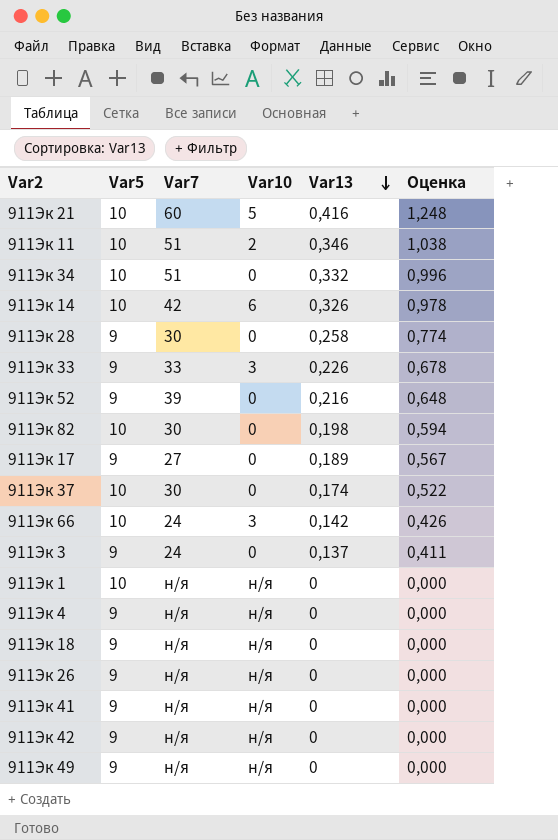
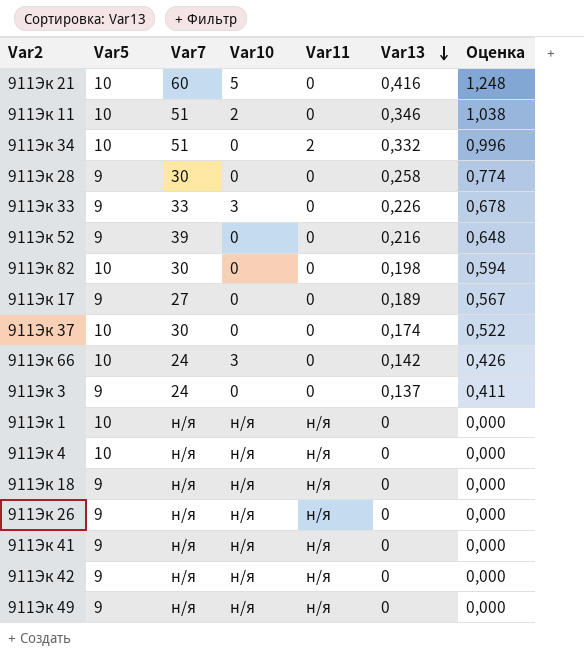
column Var11 | position: none -> 5
row 911Эк 14: 10 | 42 | 6 | 0,326 | 0,978 -> none
911Эк 4 | Var5: 9 -> 10

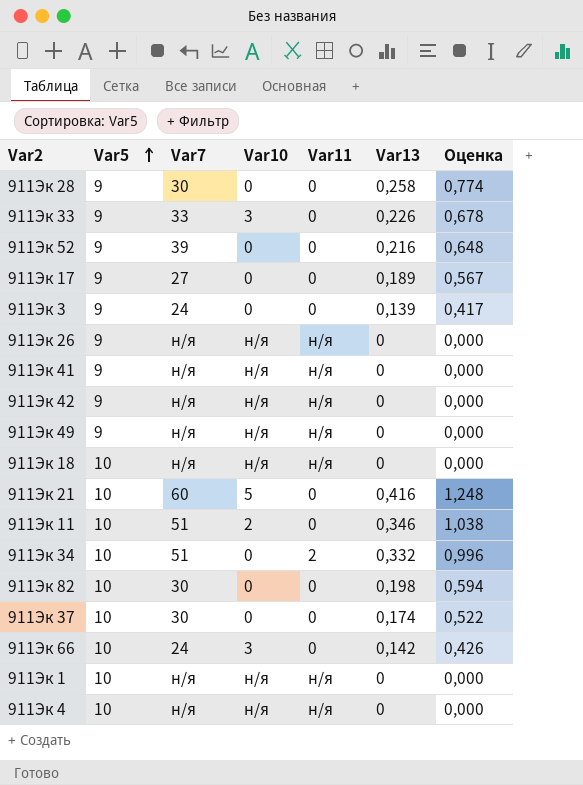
row order: Var13 descending -> Var5 ascending
911Эк 3 | Var13: 0,137 -> 0,139
911Эк 3 | Оценка: 0,411 -> 0,417
911Эк 18 | Var5: 9 -> 10

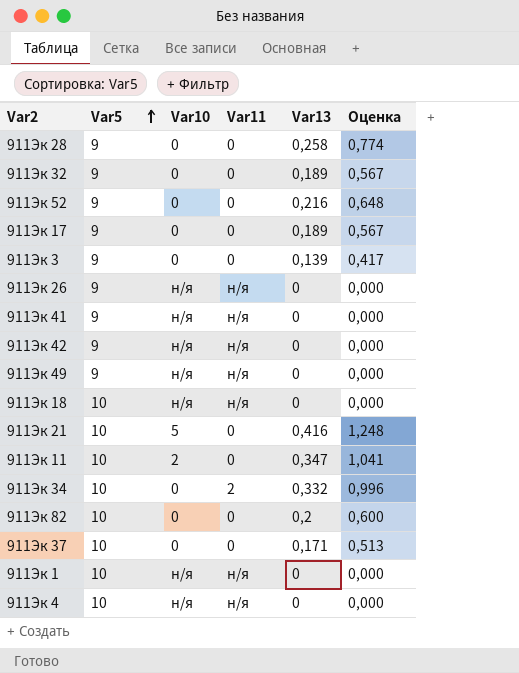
column Var7 | position: 3 -> none
row 911Эк 33: 9 | 33 | 3 | 0 | 0,226 | 0,678 -> none
row 911Эк 66: 10 | 24 | 3 | 0 | 0,142 | 0,426 -> none
row 911Эк 32: none -> 9 | 0 | 0 | 0,189 | 0,567
911Эк 11 | Var13: 0,346 -> 0,347
911Эк 11 | Оценка: 1,038 -> 1,041
911Эк 82 | Var13: 0,198 -> 0,2
911Эк 82 | Оценка: 0,594 -> 0,600
911Эк 37 | Var13: 0,174 -> 0,171
911Эк 37 | Оценка: 0,522 -> 0,513

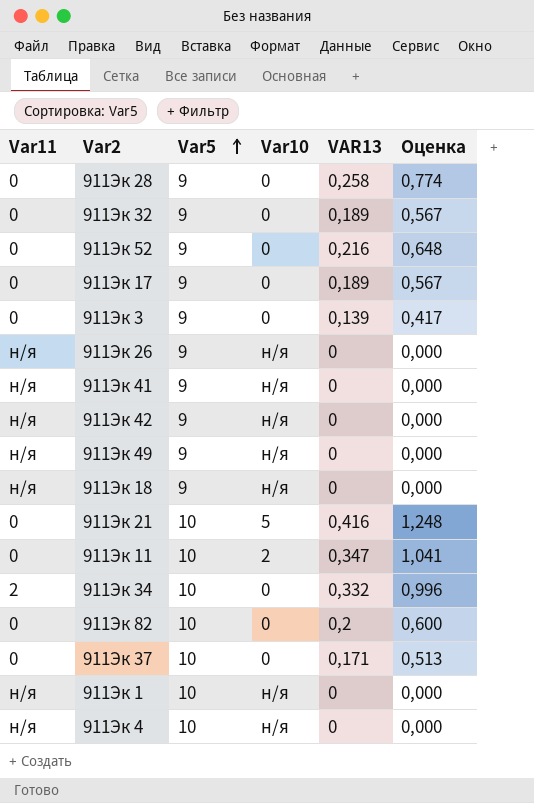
column Var11 | position: 4 -> 1
column name: Var13 -> VAR13
911Эк 18 | Var5: 10 -> 9

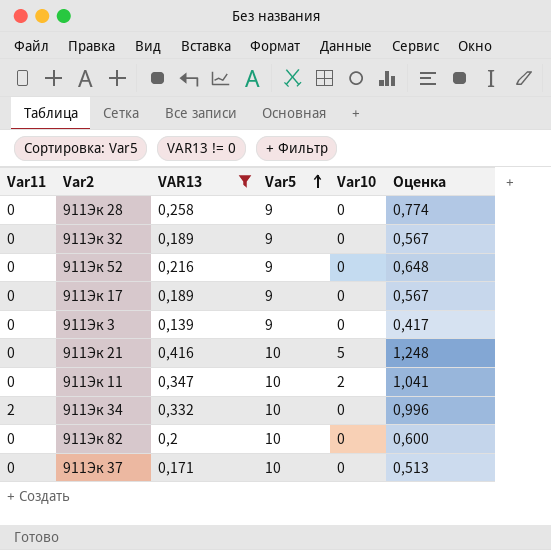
filter: none -> VAR13 != 0
column VAR13 | position: 5 -> 3

